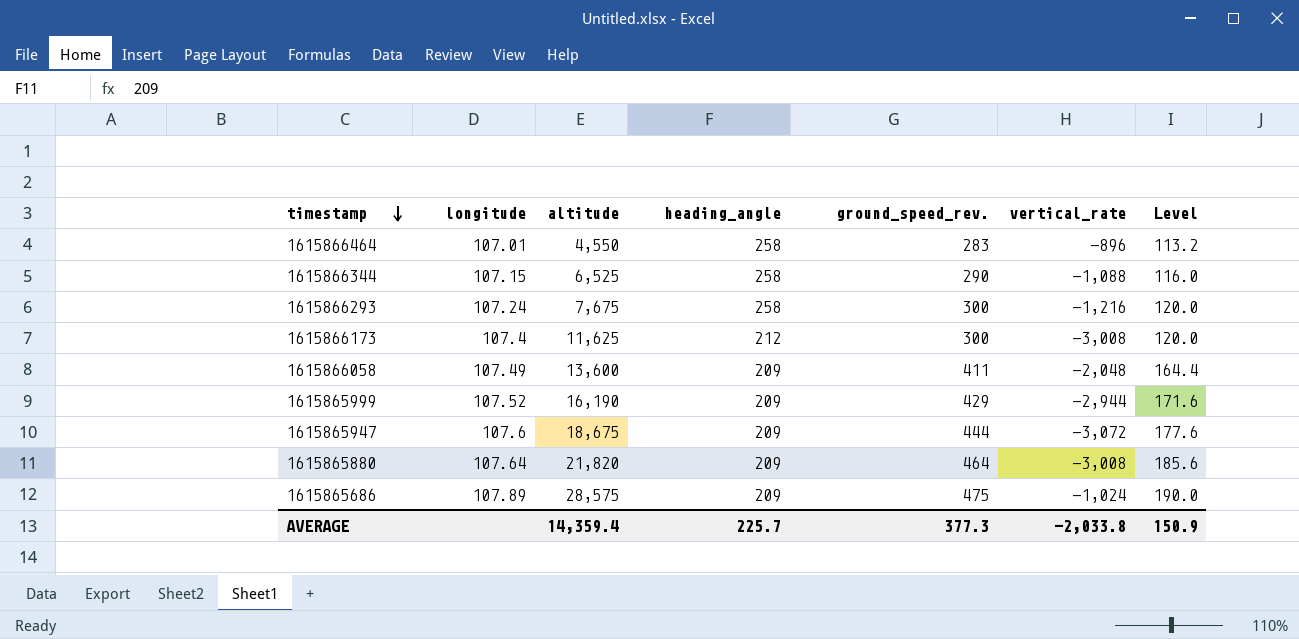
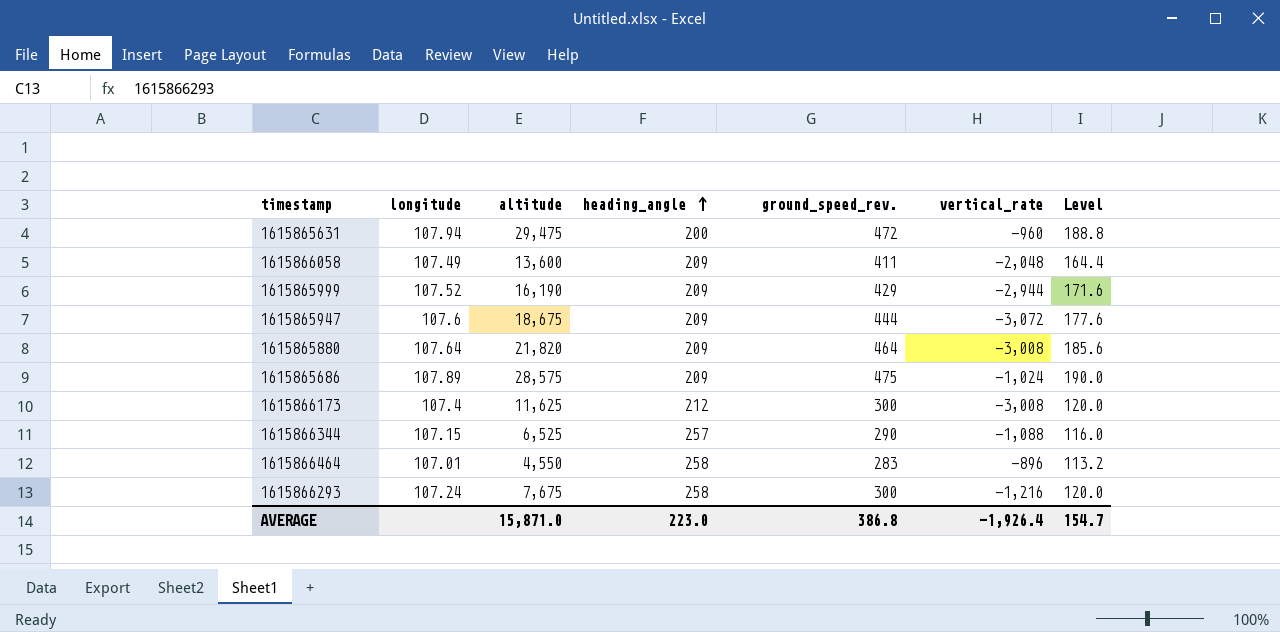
row order: timestamp descending -> heading_angle ascending
row 1615865631: none -> 107.94 | 29,475 | 200 | 472 | -960 | 188.8
1615866344 | heading_angle: 258 -> 257
AVERAGE | altitude: 14,359.4 -> 15,871.0
AVERAGE | heading_angle: 225.7 -> 223.0
AVERAGE | ground_speed_rev.: 377.3 -> 386.8
AVERAGE | vertical_rate: -2,033.8 -> -1,926.4
AVERAGE | Level: 150.9 -> 154.7

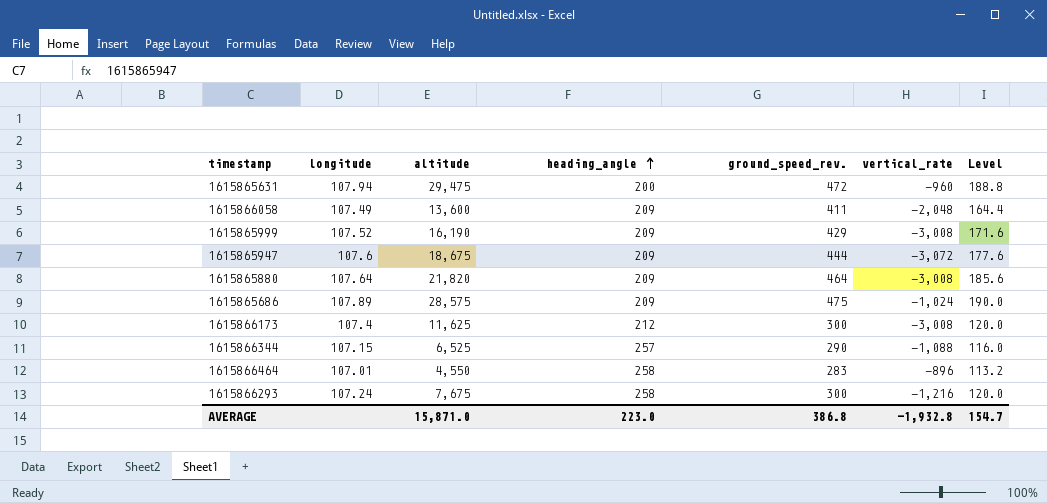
1615865999 | vertical_rate: -2,944 -> -3,008
AVERAGE | vertical_rate: -1,926.4 -> -1,932.8

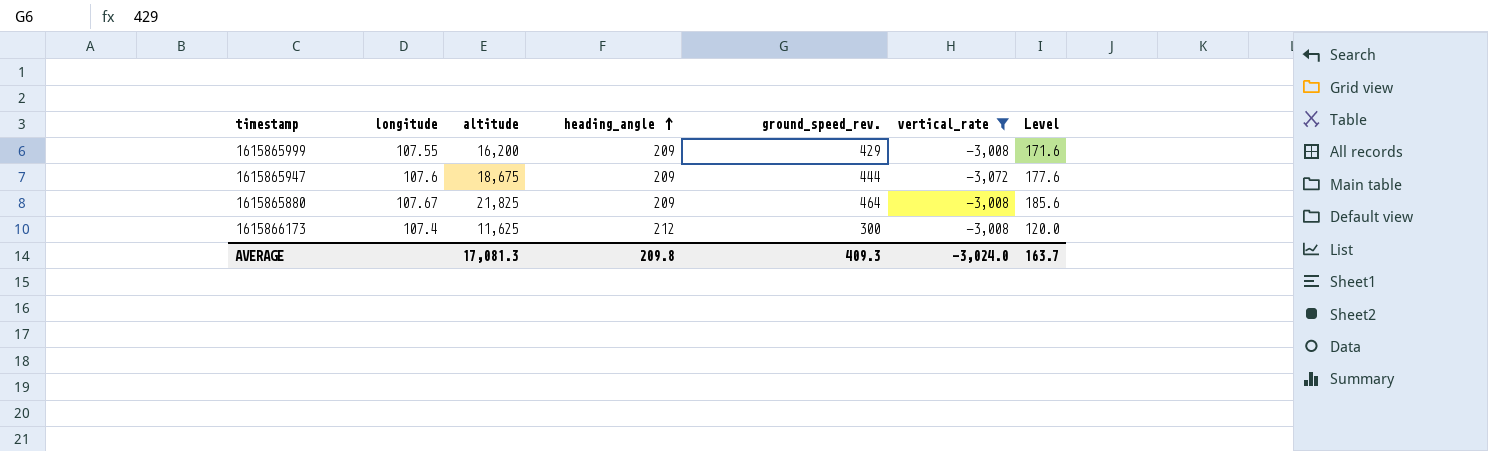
filter: none -> vertical_rate <= -3,008
1615865999 | longitude: 107.52 -> 107.55
1615865999 | altitude: 16,190 -> 16,200
1615865880 | longitude: 107.64 -> 107.67
1615865880 | altitude: 21,820 -> 21,825
AVERAGE | altitude: 15,871.0 -> 17,081.3
AVERAGE | heading_angle: 223.0 -> 209.8
AVERAGE | ground_speed_rev.: 386.8 -> 409.3
AVERAGE | vertical_rate: -1,932.8 -> -3,024.0
AVERAGE | Level: 154.7 -> 163.7

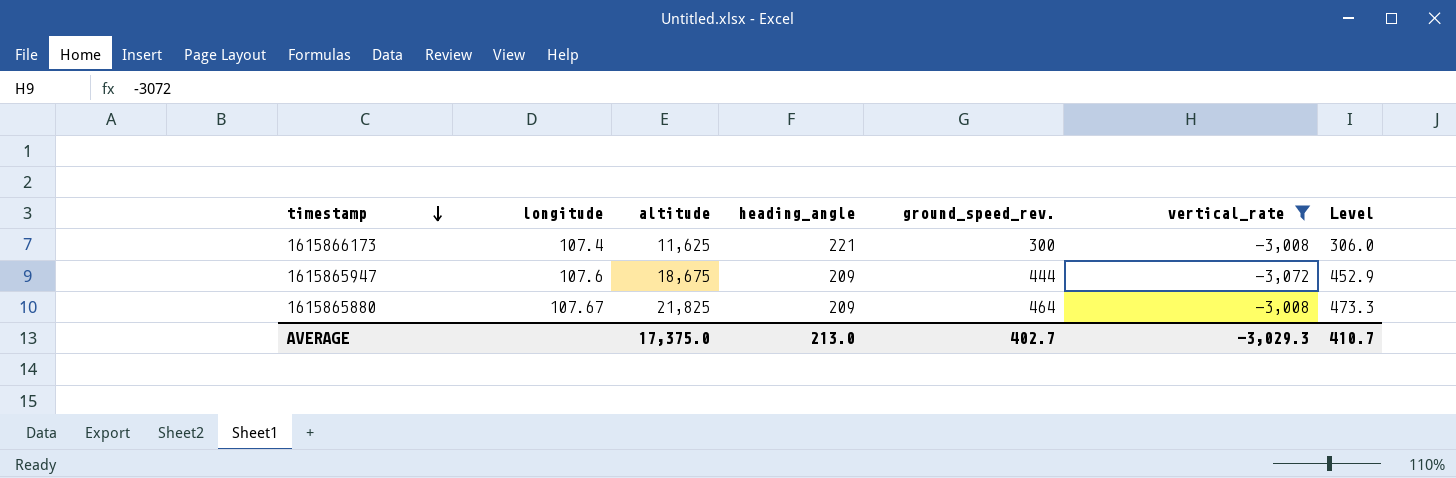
row order: heading_angle ascending -> timestamp descending
column Level | formula: [ground_speed_rev.] * 0.4 -> [ground_speed_rev.] * 1.02
row 1615865999: 107.55 | 16,200 | 209 | 429 | -3,008 | 171.6 -> none
1615866173 | heading_angle: 212 -> 221
AVERAGE | altitude: 17,081.3 -> 17,375.0
AVERAGE | heading_angle: 209.8 -> 213.0
AVERAGE | ground_speed_rev.: 409.3 -> 402.7
AVERAGE | vertical_rate: -3,024.0 -> -3,029.3
AVERAGE | Level: 163.7 -> 410.7

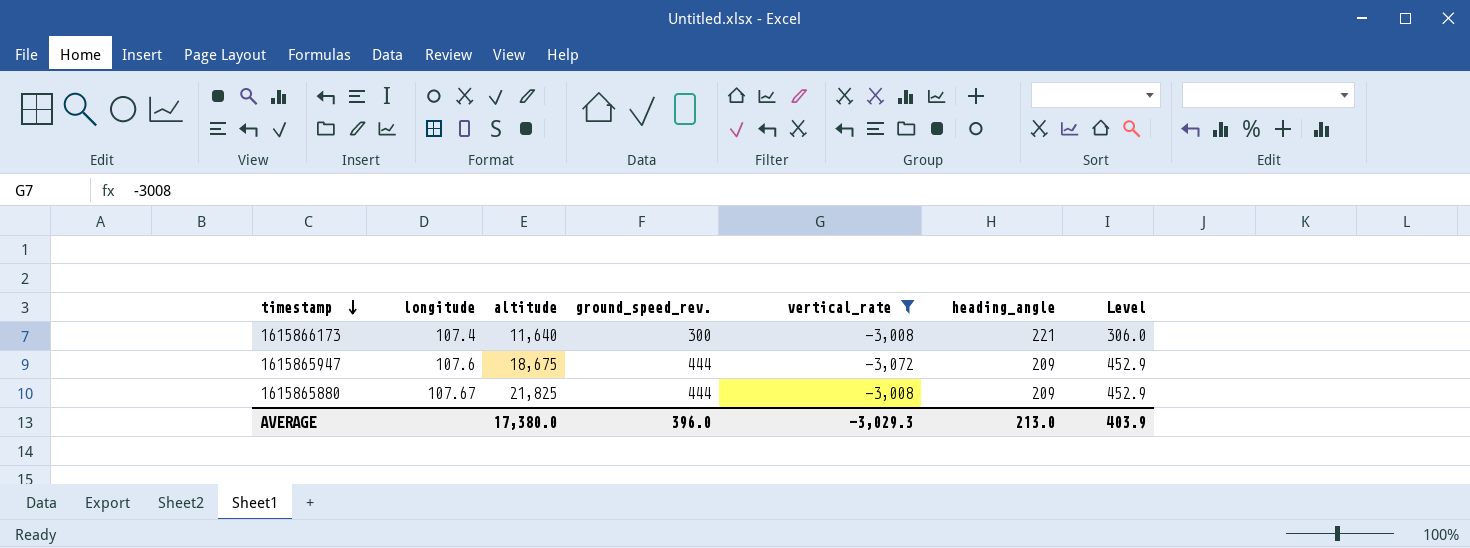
column heading_angle | position: 4 -> 6
1615866173 | altitude: 11,625 -> 11,640
1615865880 | ground_speed_rev.: 464 -> 444
1615865880 | Level: 473.3 -> 452.9
AVERAGE | altitude: 17,375.0 -> 17,380.0
AVERAGE | ground_speed_rev.: 402.7 -> 396.0
AVERAGE | Level: 410.7 -> 403.9

